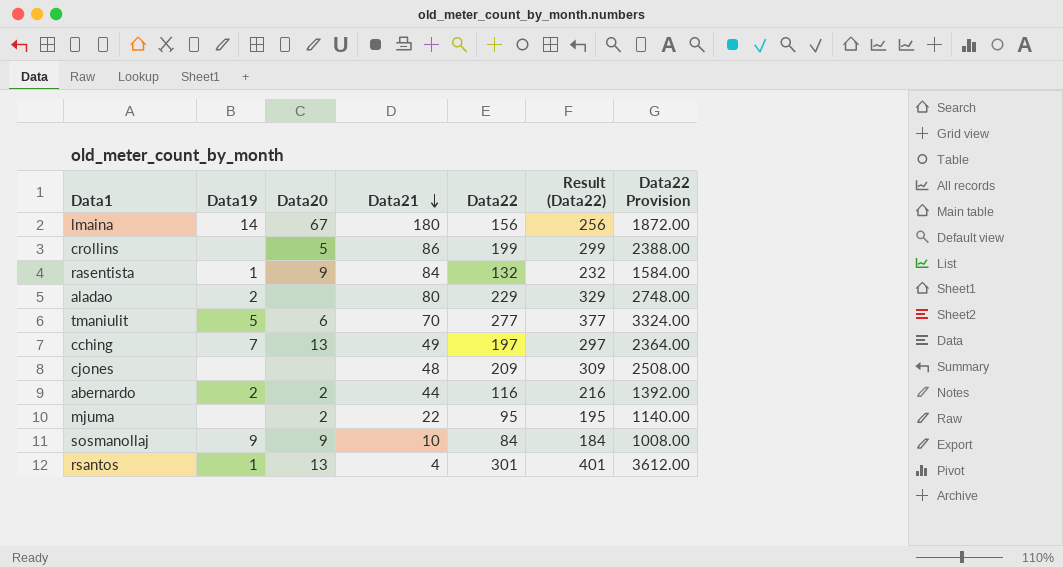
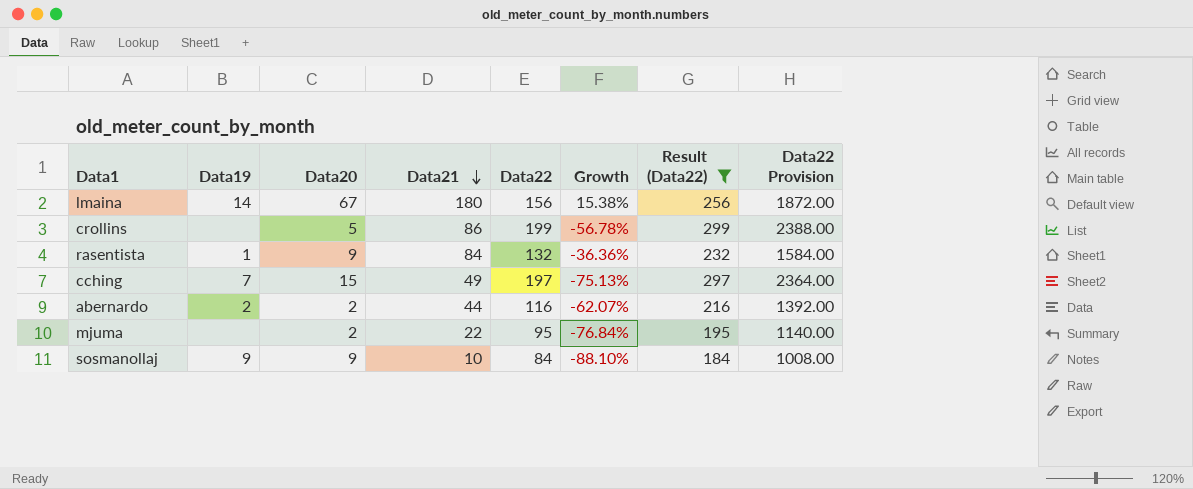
filter: none -> Result (Data22) <= 299
column Growth | formula: none -> ([Data21] - [Data22]) / [Data22]
cching | Data20: 13 -> 15

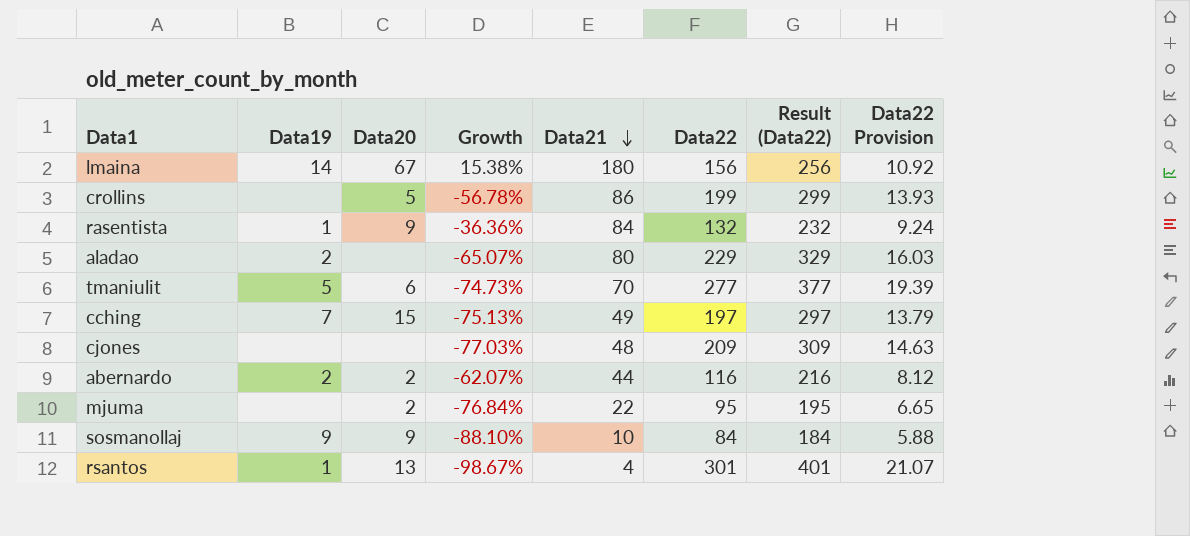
filter: Result (Data22) <= 299 -> none
column Growth | position: 6 -> 4
column Data22 Provision | formula: [Data22] * 12 -> [Data22] * 0.07

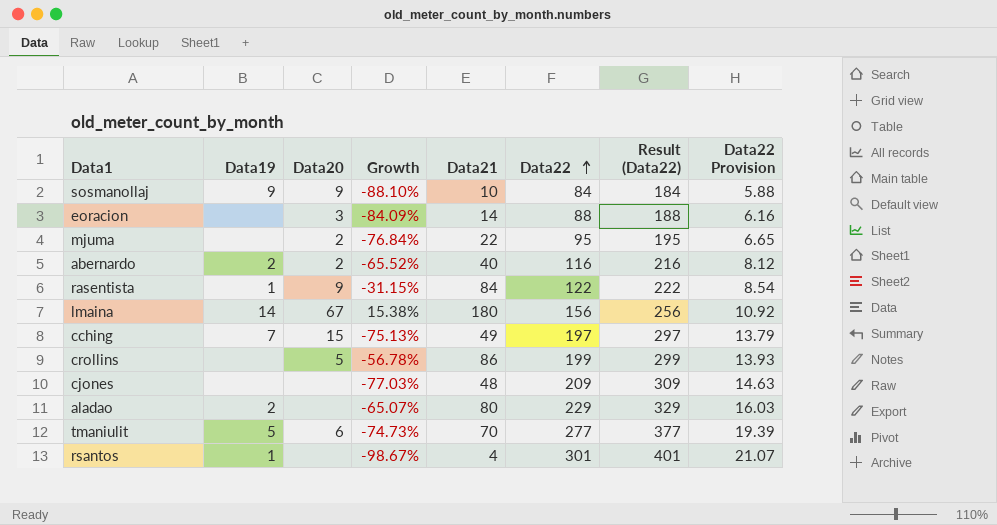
row order: Data21 descending -> Data22 ascending
row eoracion: none -> none | 3 | -84.09% | 14 | 88 | 188 | 6.16
abernardo | Growth: -62.07% -> -65.52%
abernardo | Data21: 44 -> 40
rasentista | Growth: -36.36% -> -31.15%
rasentista | Data22: 132 -> 122
rasentista | Result (Data22): 232 -> 222
rasentista | Data22 Provision: 9.24 -> 8.54
rsantos | Data20: 13 -> none

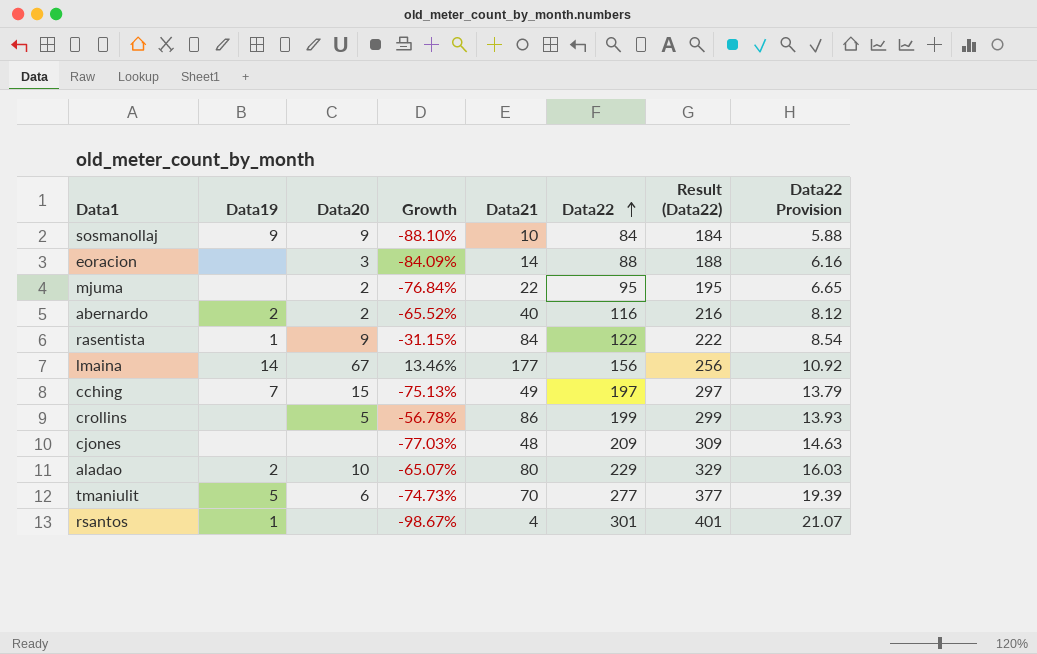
lmaina | Growth: 15.38% -> 13.46%
lmaina | Data21: 180 -> 177
aladao | Data20: none -> 10

